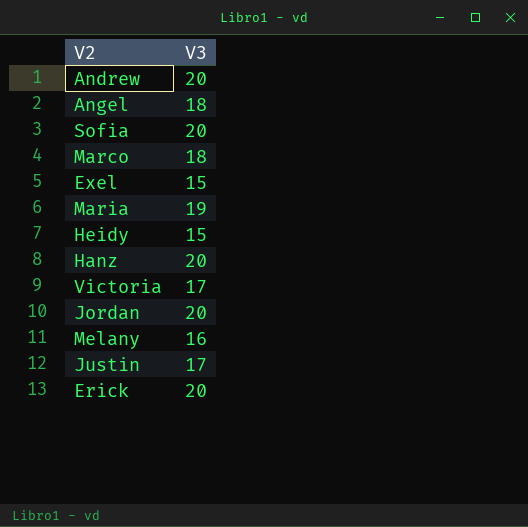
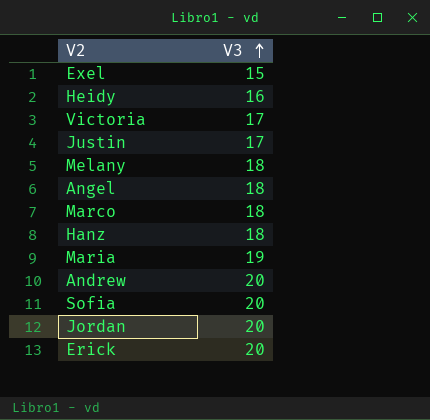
row order: none -> V3 ascending
Heidy | V3: 15 -> 16
Melany | V3: 16 -> 18
Hanz | V3: 20 -> 18

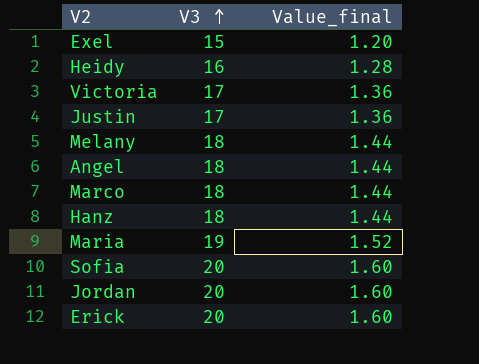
column Value_final | formula: none -> [V3] * 0.08
row Andrew: 20 -> none

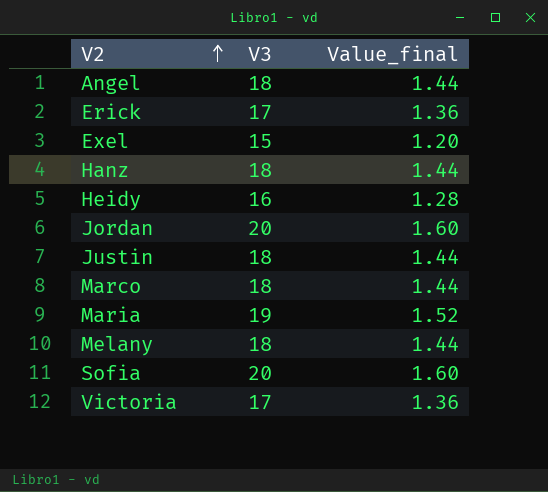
row order: V3 ascending -> V2 ascending
Erick | V3: 20 -> 17
Erick | Value_final: 1.60 -> 1.36
Justin | V3: 17 -> 18
Justin | Value_final: 1.36 -> 1.44

